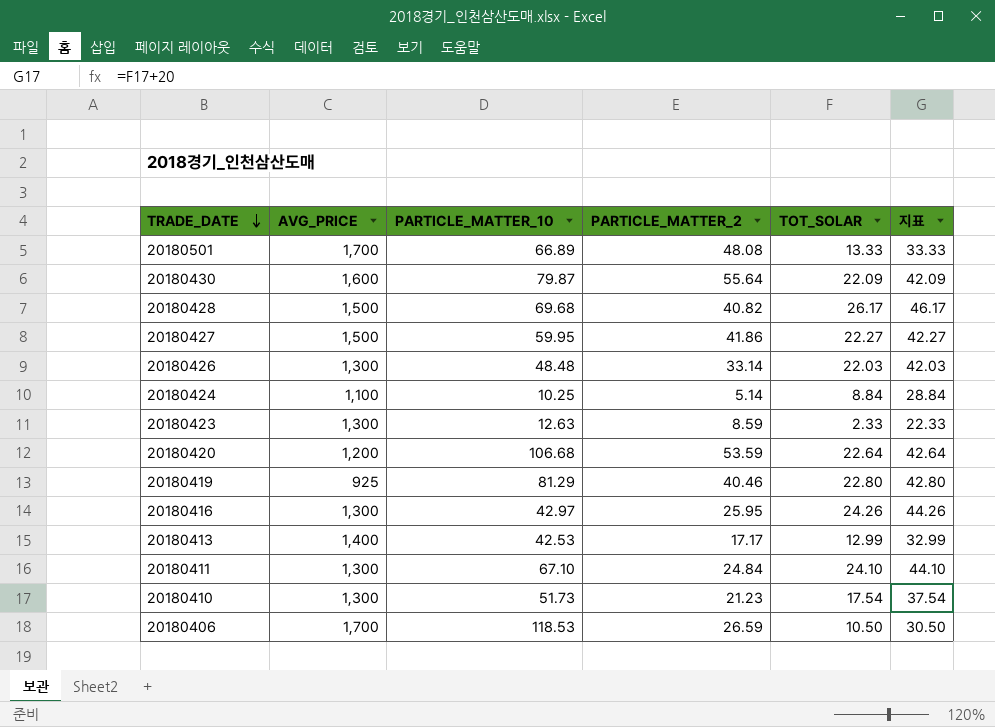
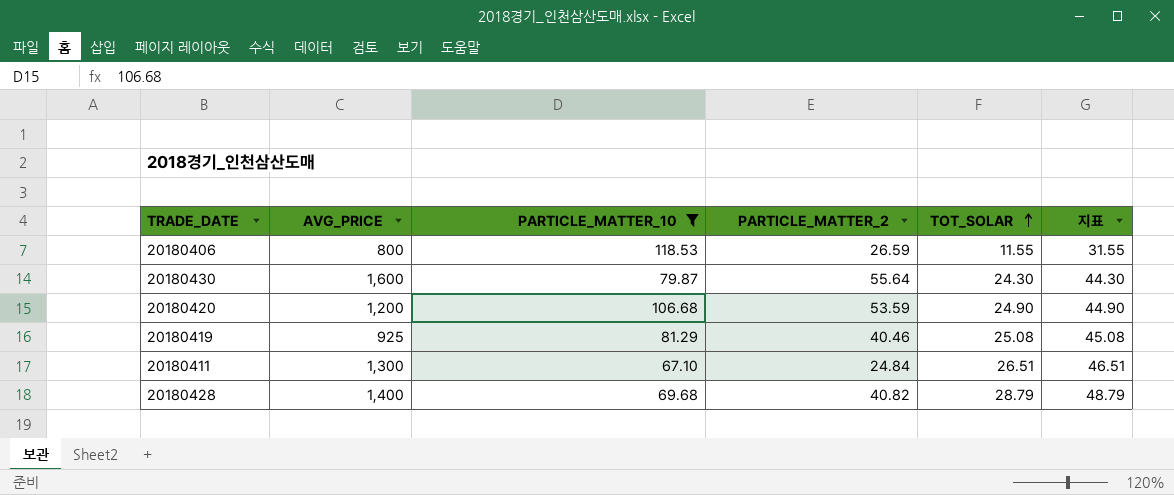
filter: none -> PARTICLE_MATTER_10 >= 67.10
row order: TRADE_DATE descending -> TOT_SOLAR ascending
20180406 | AVG_PRICE: 1,700 -> 800
20180406 | TOT_SOLAR: 10.50 -> 11.55
20180406 | 지표: 30.50 -> 31.55
20180430 | TOT_SOLAR: 22.09 -> 24.30
20180430 | 지표: 42.09 -> 44.30
20180420 | TOT_SOLAR: 22.64 -> 24.90
20180420 | 지표: 42.64 -> 44.90
20180419 | TOT_SOLAR: 22.80 -> 25.08
20180419 | 지표: 42.80 -> 45.08
20180411 | TOT_SOLAR: 24.10 -> 26.51
20180411 | 지표: 44.10 -> 46.51
20180428 | AVG_PRICE: 1,500 -> 1,400
20180428 | TOT_SOLAR: 26.17 -> 28.79
20180428 | 지표: 46.17 -> 48.79

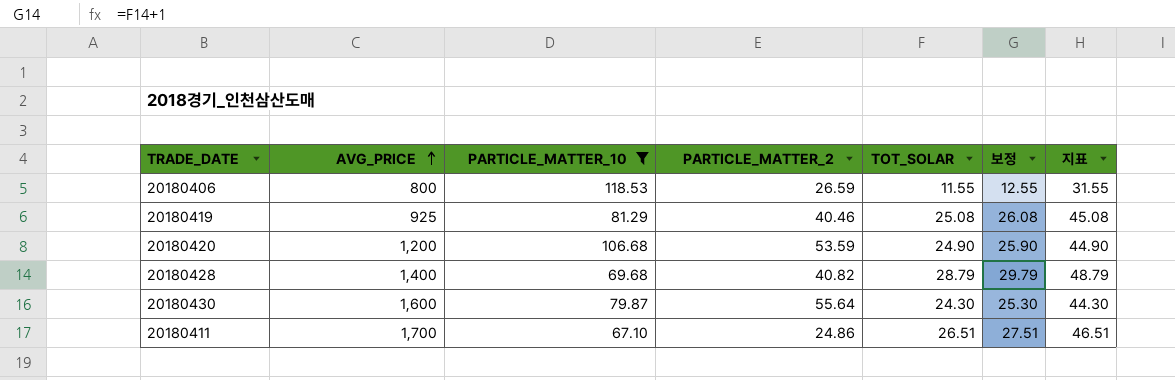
row order: TOT_SOLAR ascending -> AVG_PRICE ascending
column 보정 | formula: none -> [TOT_SOLAR] + 1
20180411 | AVG_PRICE: 1,300 -> 1,700
20180411 | PARTICLE_MATTER_2: 24.84 -> 24.86

